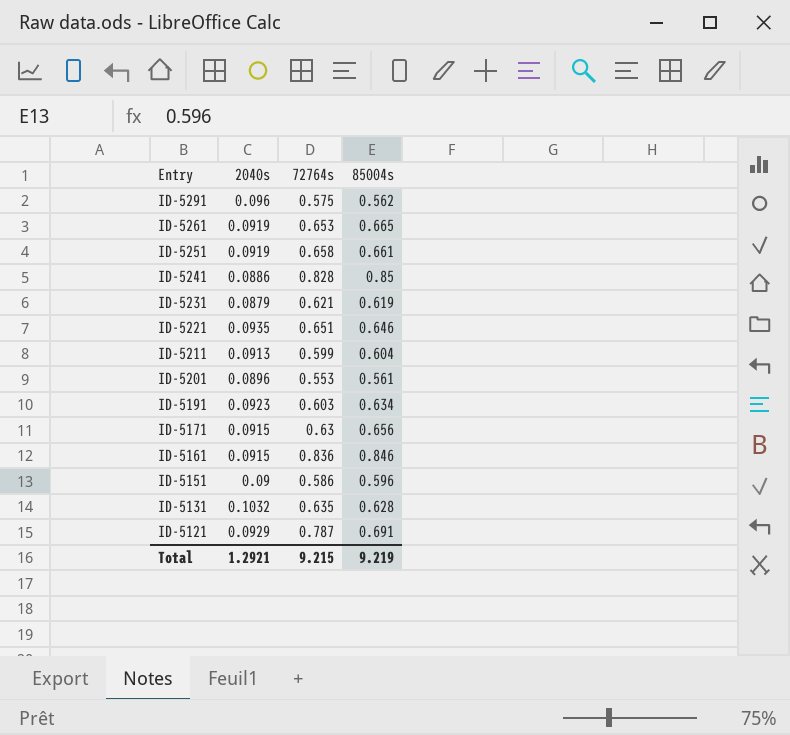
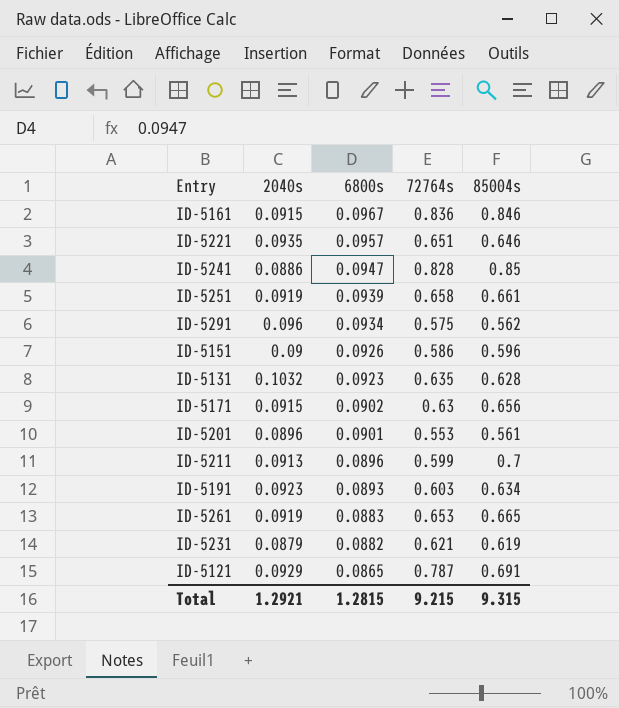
row order: Entry descending -> 6800s descending
column 6800s | position: none -> 3
ID-5211 | 85004s: 0.604 -> 0.7
Total | 85004s: 9.219 -> 9.315

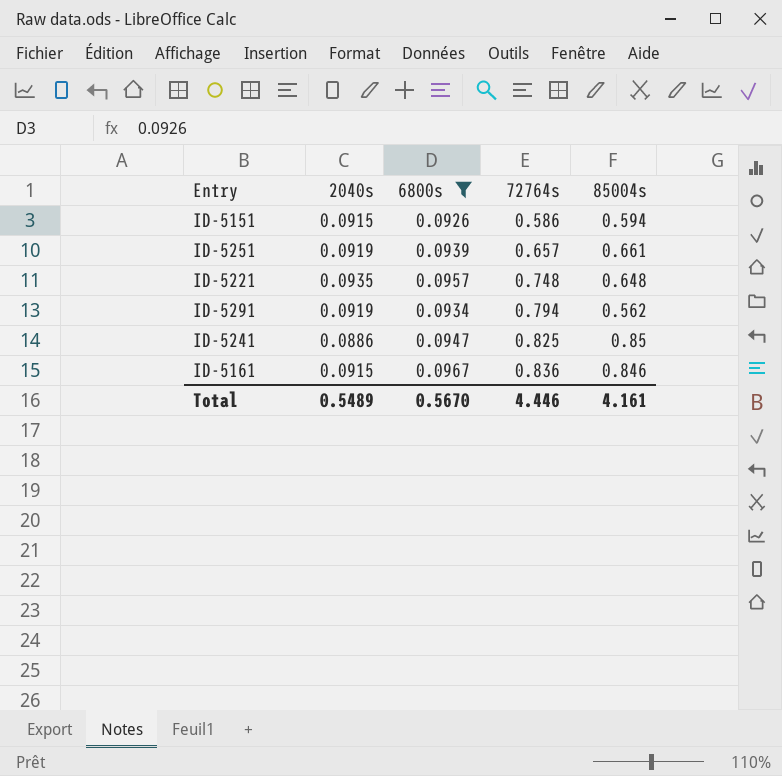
filter: none -> 6800s >= 0.0926
row order: 6800s descending -> 72764s ascending
ID-5151 | 2040s: 0.09 -> 0.0915
ID-5151 | 85004s: 0.596 -> 0.594
ID-5251 | 72764s: 0.658 -> 0.657
ID-5221 | 72764s: 0.651 -> 0.748
ID-5221 | 85004s: 0.646 -> 0.648
ID-5291 | 2040s: 0.096 -> 0.0919
ID-5291 | 72764s: 0.575 -> 0.794
ID-5241 | 72764s: 0.828 -> 0.825
Total | 2040s: 1.2921 -> 0.5489
Total | 6800s: 1.2815 -> 0.5670
Total | 72764s: 9.215 -> 4.446
Total | 85004s: 9.315 -> 4.161

